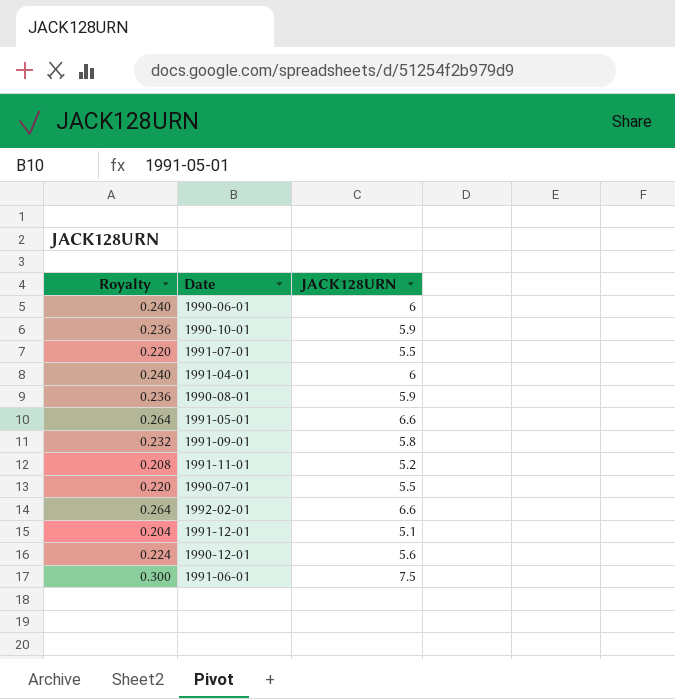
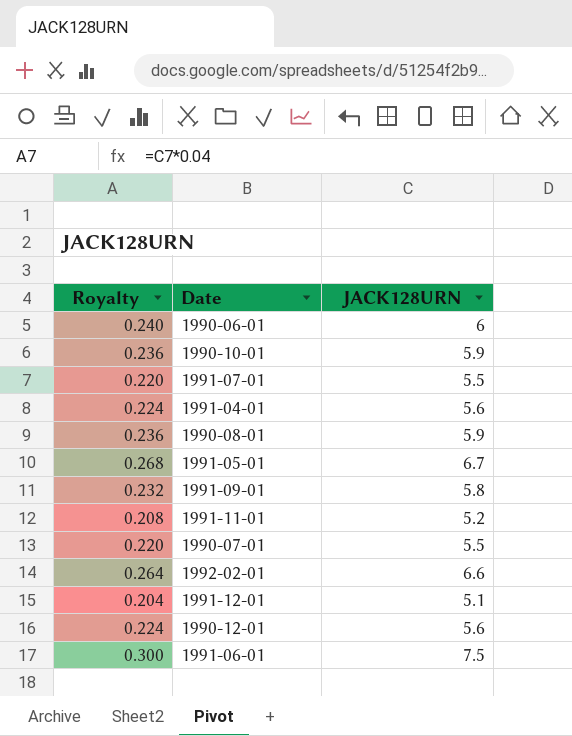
1991-04-01 | Royalty: 0.240 -> 0.224
1991-04-01 | JACK128URN: 6 -> 5.6
1991-05-01 | Royalty: 0.264 -> 0.268
1991-05-01 | JACK128URN: 6.6 -> 6.7

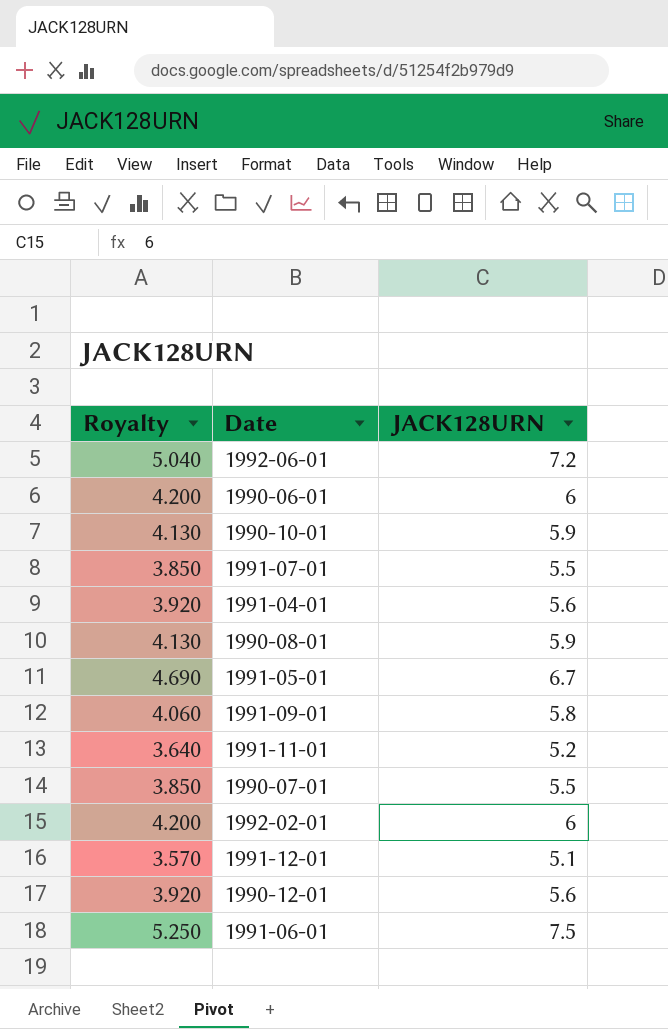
column Royalty | formula: [JACK128URN] * 0.04 -> [JACK128URN] * 0.7
row 1992-06-01: none -> 5.040 | 7.2
1992-02-01 | JACK128URN: 6.6 -> 6

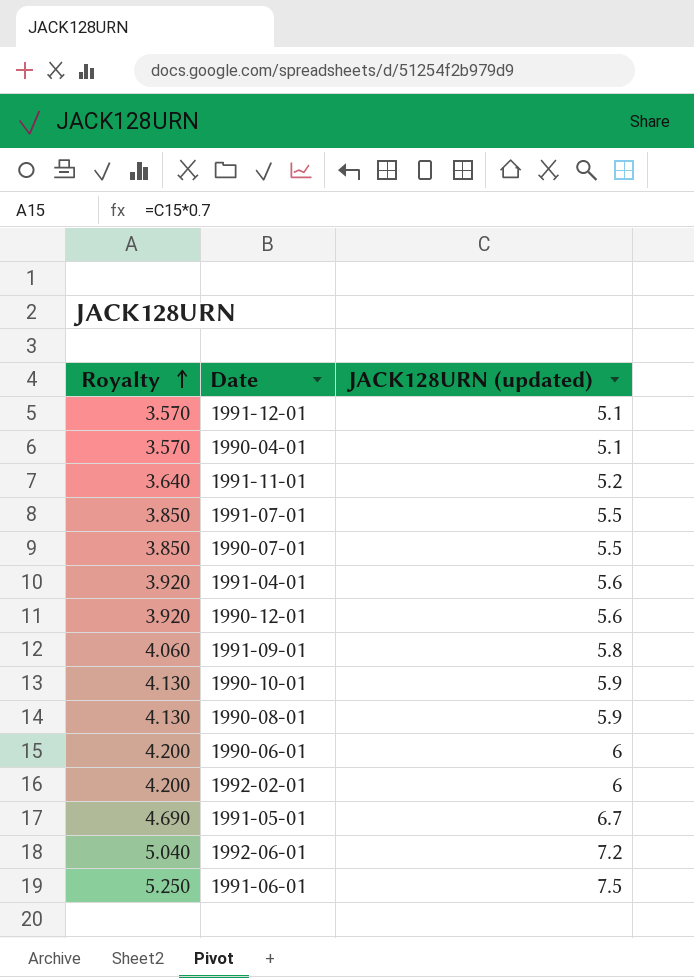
row order: none -> Royalty ascending
column name: JACK128URN -> JACK128URN (updated)
row 1990-04-01: none -> 3.570 | 5.1

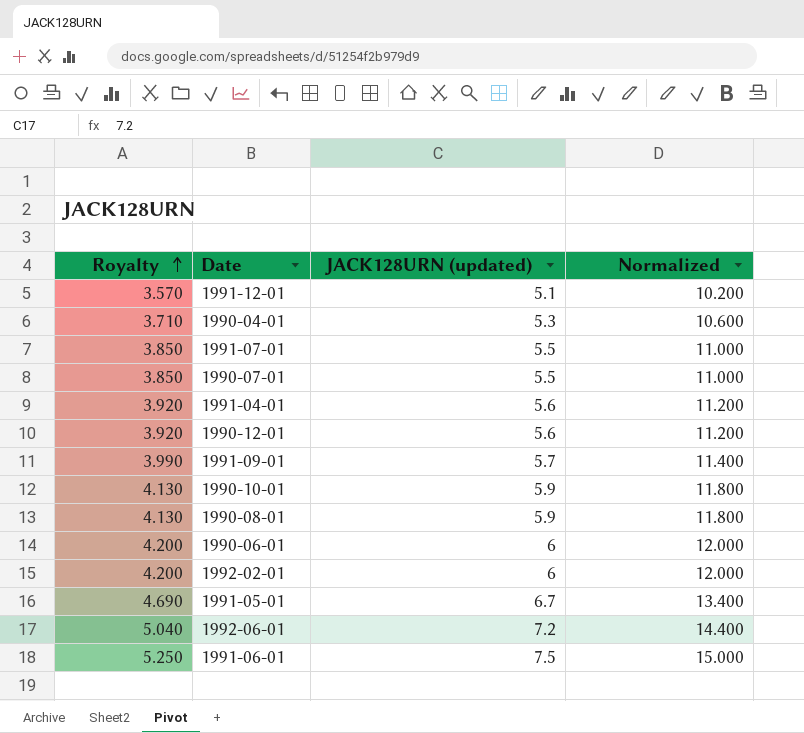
column Normalized | formula: none -> [JACK128URN (updated)] * 2
row 1991-11-01: 3.640 | 5.2 -> none
1990-04-01 | Royalty: 3.570 -> 3.710
1990-04-01 | JACK128URN (updated): 5.1 -> 5.3
1991-09-01 | Royalty: 4.060 -> 3.990
1991-09-01 | JACK128URN (updated): 5.8 -> 5.7

